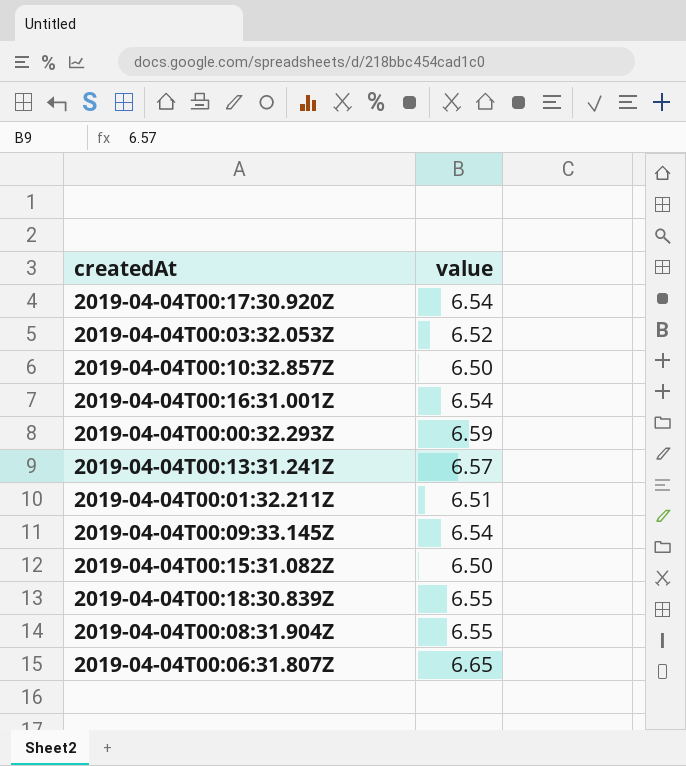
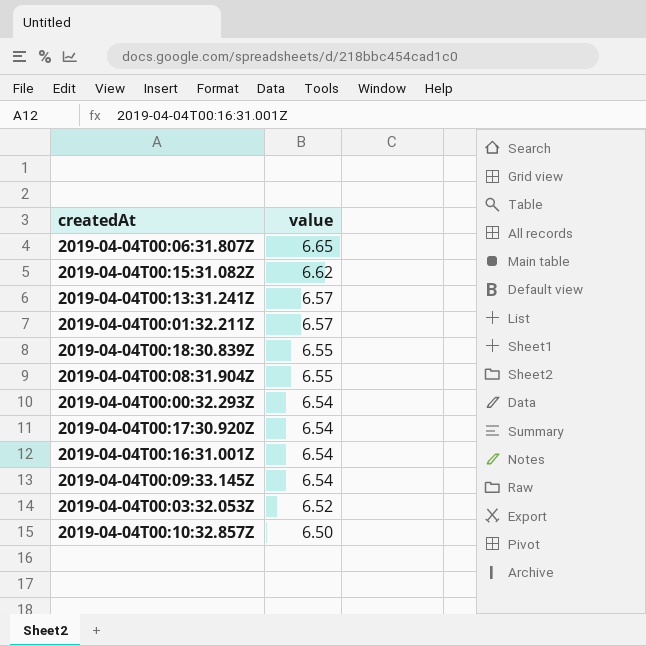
row order: none -> value descending
2019-04-04T00:15:31.082Z | value: 6.50 -> 6.62
2019-04-04T00:01:32.211Z | value: 6.51 -> 6.57
2019-04-04T00:00:32.293Z | value: 6.59 -> 6.54

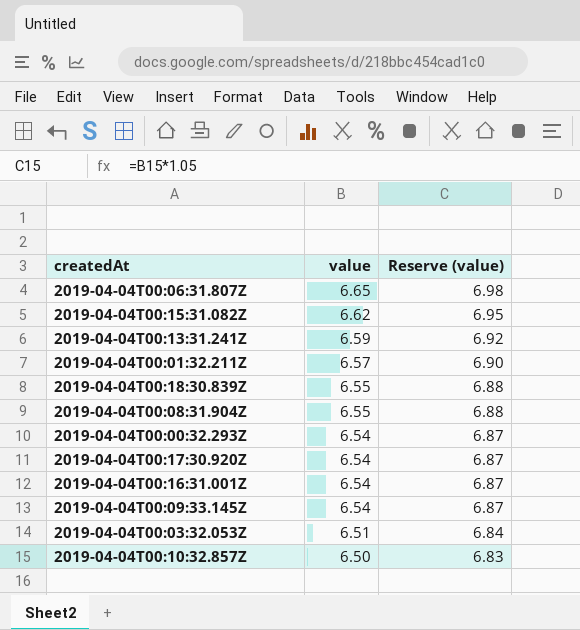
column Reserve (value) | formula: none -> [value] * 1.05
2019-04-04T00:13:31.241Z | value: 6.57 -> 6.59
2019-04-04T00:03:32.053Z | value: 6.52 -> 6.51

